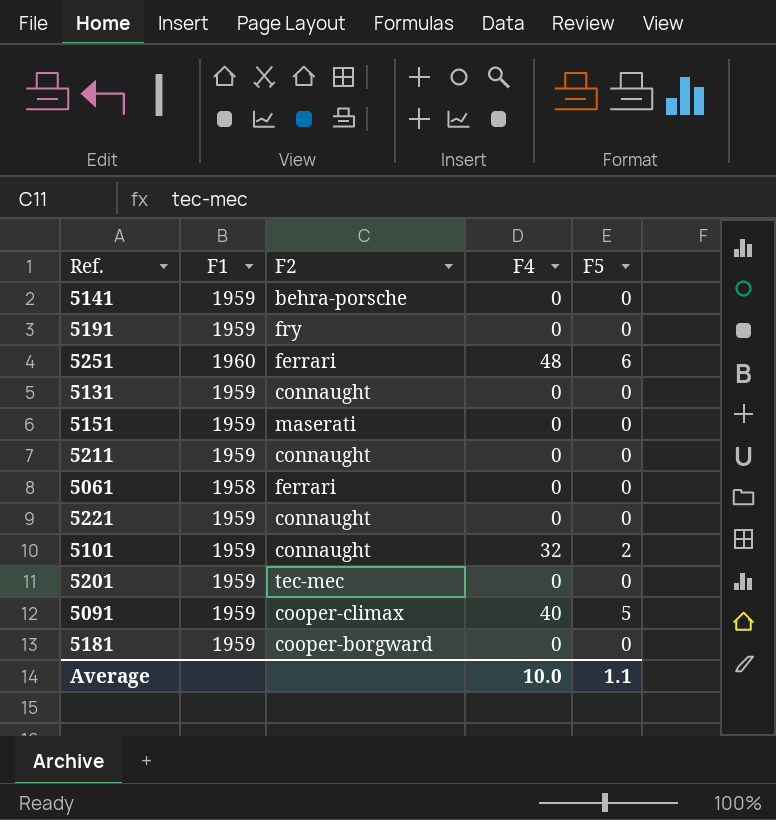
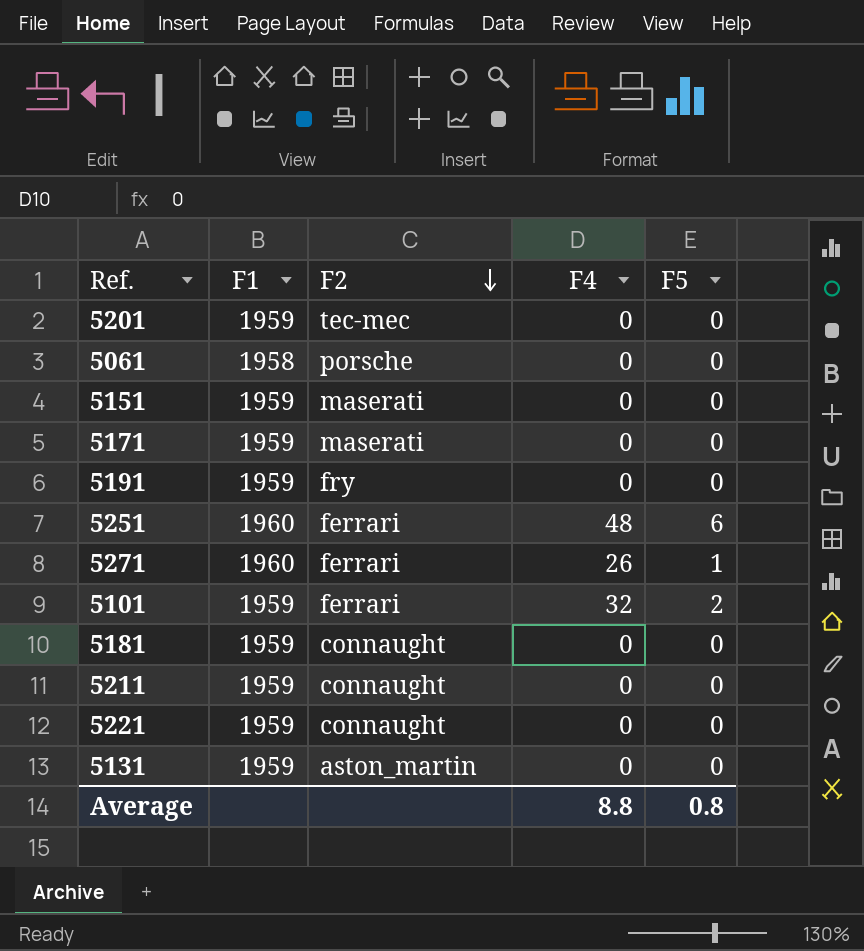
row order: none -> F2 descending
row 5141: 1959 | behra-porsche | 0 | 0 -> none
row 5091: 1959 | cooper-climax | 40 | 5 -> none
5061 | F2: ferrari -> porsche
row 5171: none -> 1959 | maserati | 0 | 0
row 5271: none -> 1960 | ferrari | 26 | 1
5101 | F2: connaught -> ferrari
5181 | F2: cooper-borgward -> connaught
5131 | F2: connaught -> aston_martin
Average | F4: 10.0 -> 8.8
Average | F5: 1.1 -> 0.8

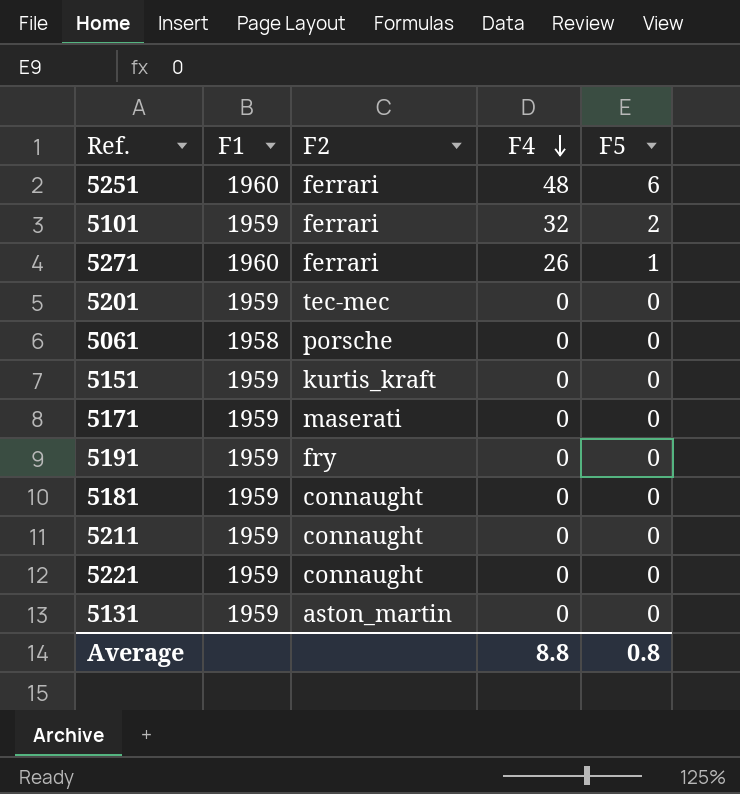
row order: F2 descending -> F4 descending
5151 | F2: maserati -> kurtis_kraft

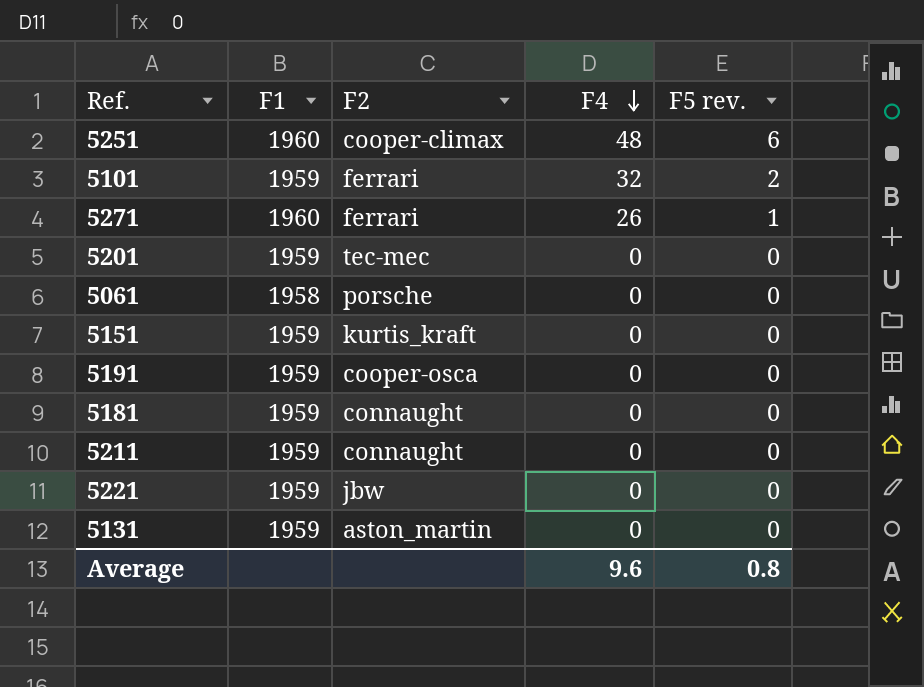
column name: F5 -> F5 rev.
row 5171: 1959 | maserati | 0 | 0 -> none
5251 | F2: ferrari -> cooper-climax
5191 | F2: fry -> cooper-osca
5221 | F2: connaught -> jbw
Average | F4: 8.8 -> 9.6

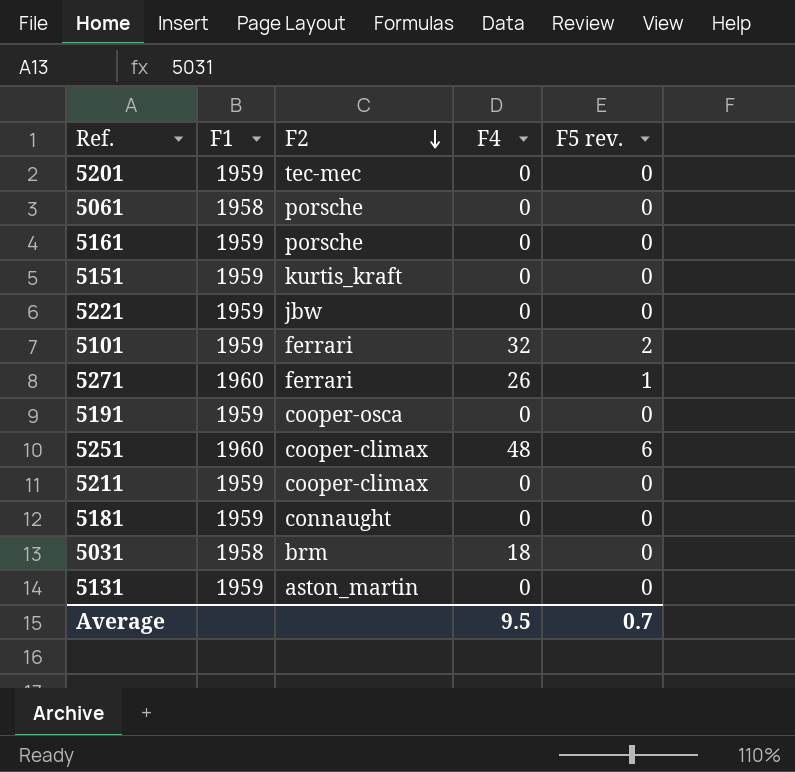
row order: F4 descending -> F2 descending
row 5161: none -> 1959 | porsche | 0 | 0
5211 | F2: connaught -> cooper-climax
row 5031: none -> 1958 | brm | 18 | 0
Average | F4: 9.6 -> 9.5
Average | F5 rev.: 0.8 -> 0.7

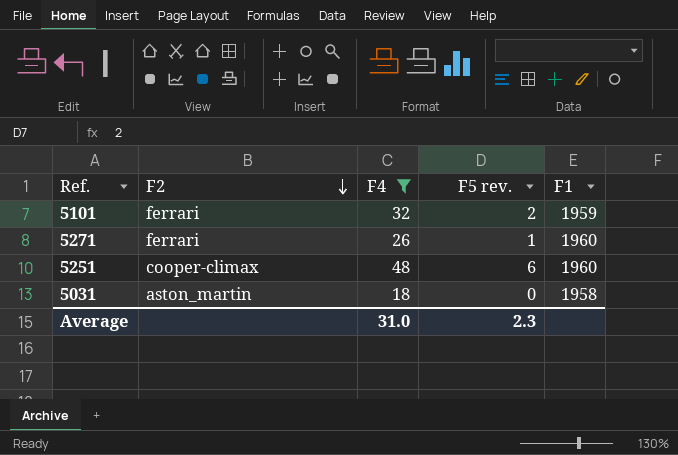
filter: none -> F4 != 0
column F1 | position: 2 -> 5
5031 | F2: brm -> aston_martin
Average | F4: 9.5 -> 31.0
Average | F5 rev.: 0.7 -> 2.3

